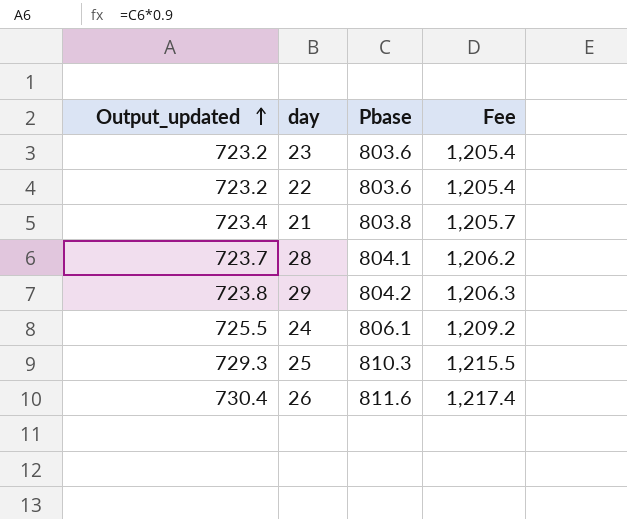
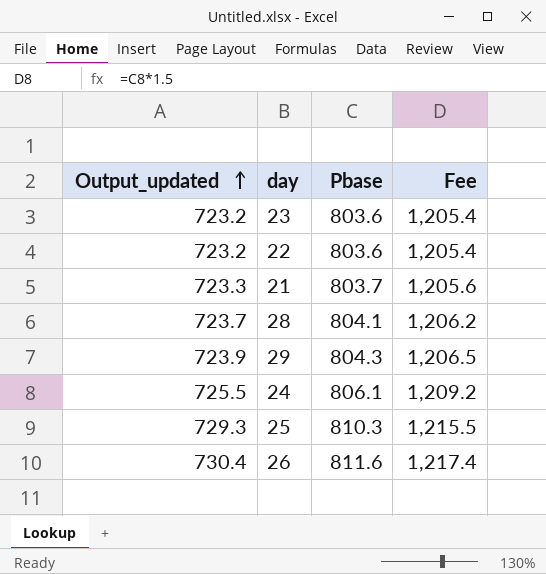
21 | Output_updated: 723.4 -> 723.3
21 | Pbase: 803.8 -> 803.7
21 | Fee: 1,205.7 -> 1,205.6
29 | Output_updated: 723.8 -> 723.9
29 | Pbase: 804.2 -> 804.3
29 | Fee: 1,206.3 -> 1,206.5

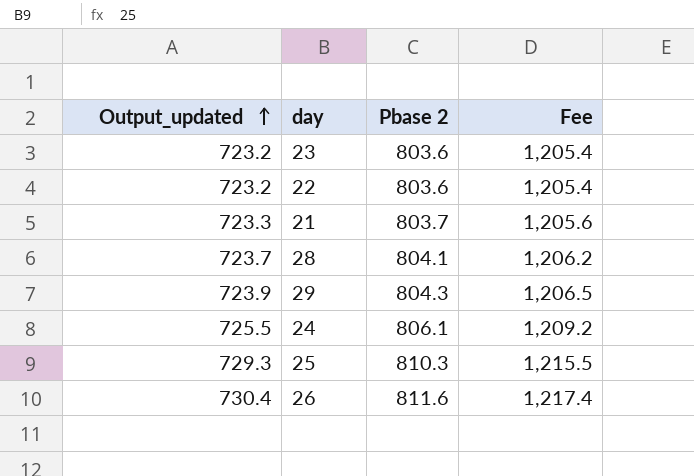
column name: Pbase -> Pbase 2

